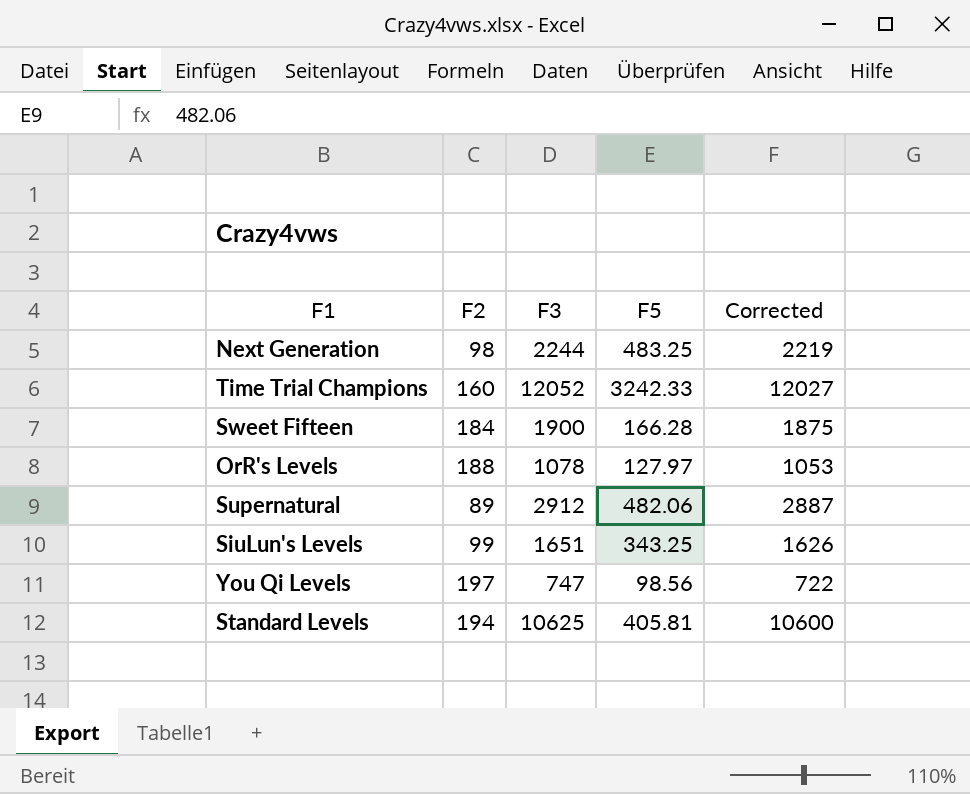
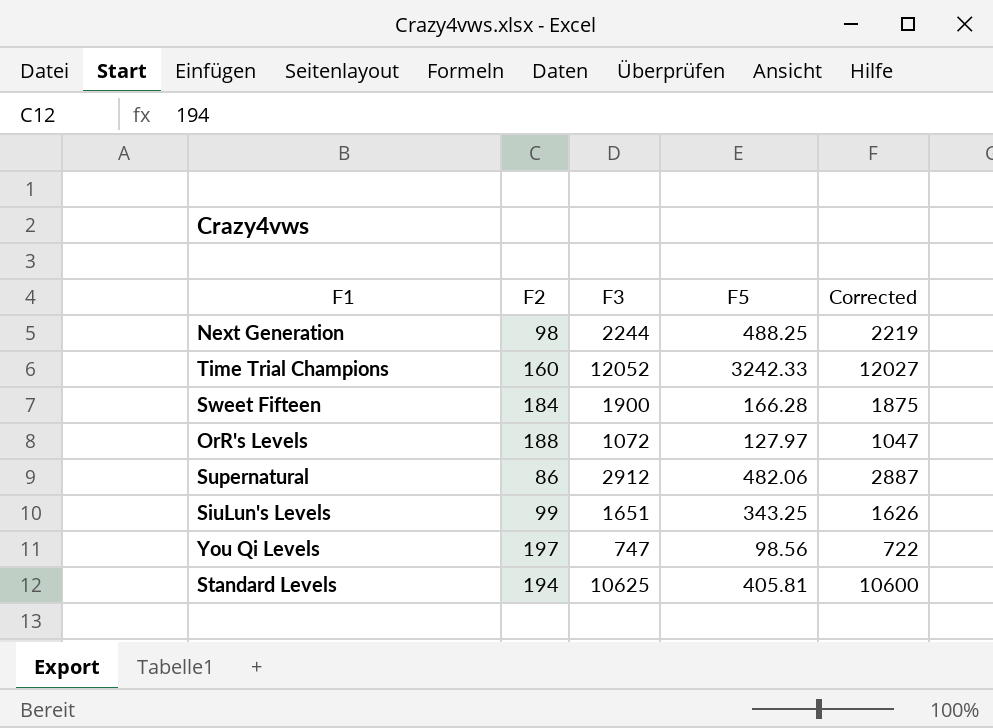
Next Generation | F5: 483.25 -> 488.25
OrR's Levels | F3: 1078 -> 1072
OrR's Levels | Corrected: 1053 -> 1047
Supernatural | F2: 89 -> 86

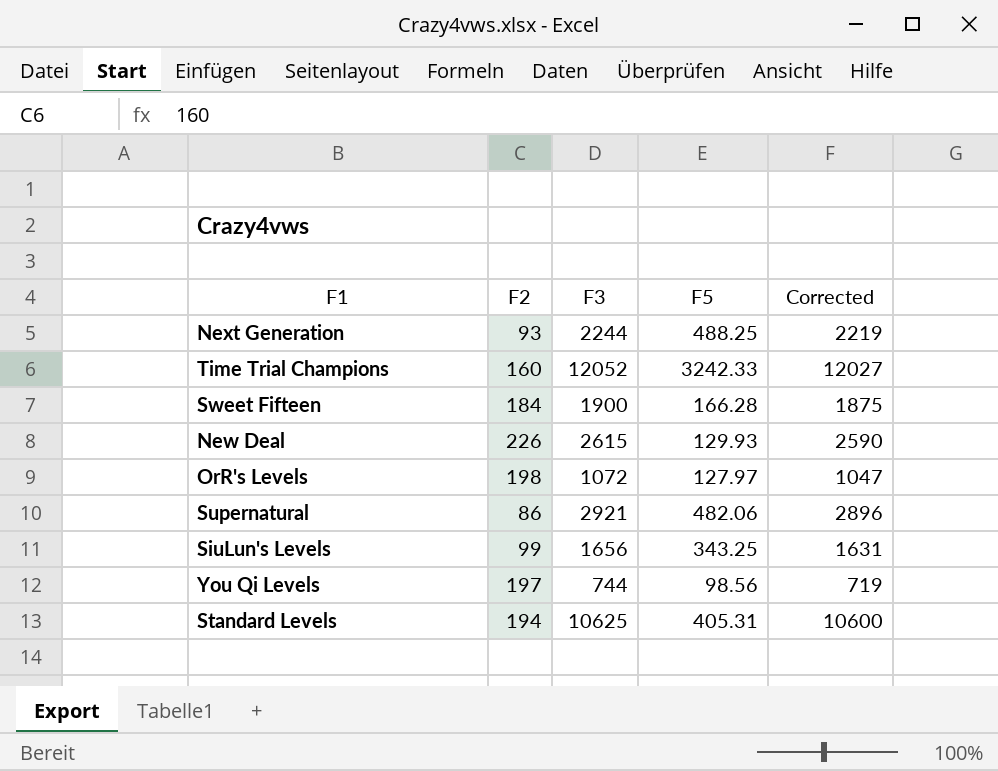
Next Generation | F2: 98 -> 93
row New Deal: none -> 226 | 2615 | 129.93 | 2590
OrR's Levels | F2: 188 -> 198
Supernatural | F3: 2912 -> 2921
Supernatural | Corrected: 2887 -> 2896
SiuLun's Levels | F3: 1651 -> 1656
SiuLun's Levels | Corrected: 1626 -> 1631
You Qi Levels | F3: 747 -> 744
You Qi Levels | Corrected: 722 -> 719
Standard Levels | F5: 405.81 -> 405.31

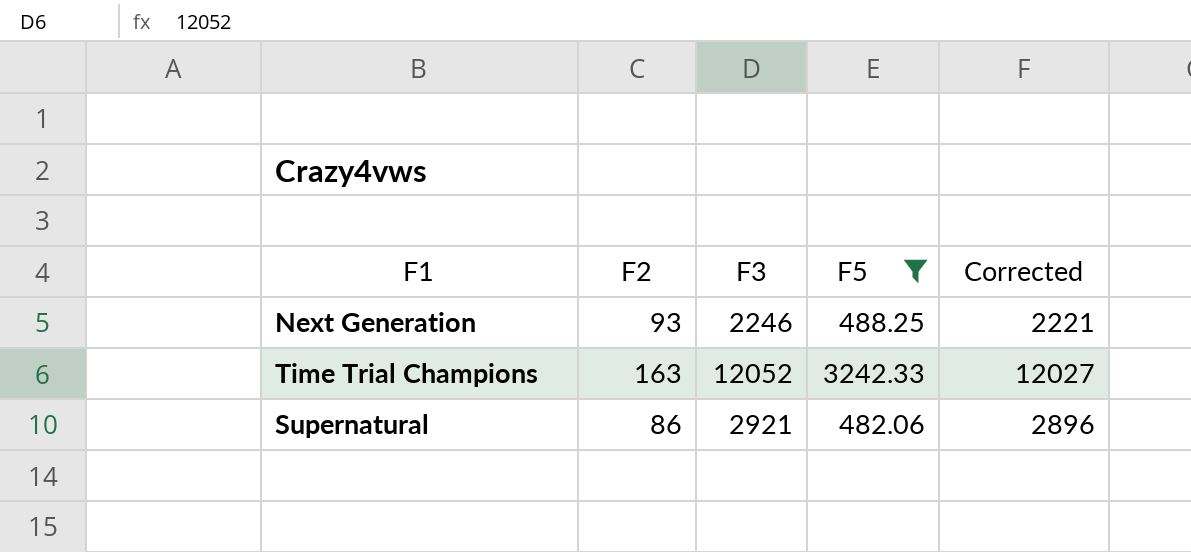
filter: none -> F5 >= 482.06
Next Generation | F3: 2244 -> 2246
Next Generation | Corrected: 2219 -> 2221
Time Trial Champions | F2: 160 -> 163

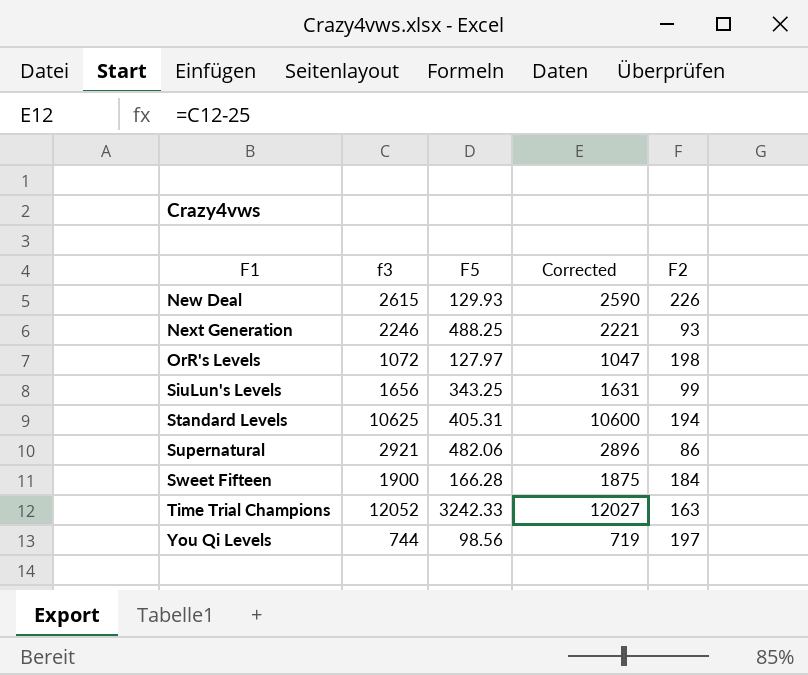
filter: F5 >= 482.06 -> none
row order: none -> F1 ascending
column name: F3 -> f3
column F2 | position: 2 -> 5

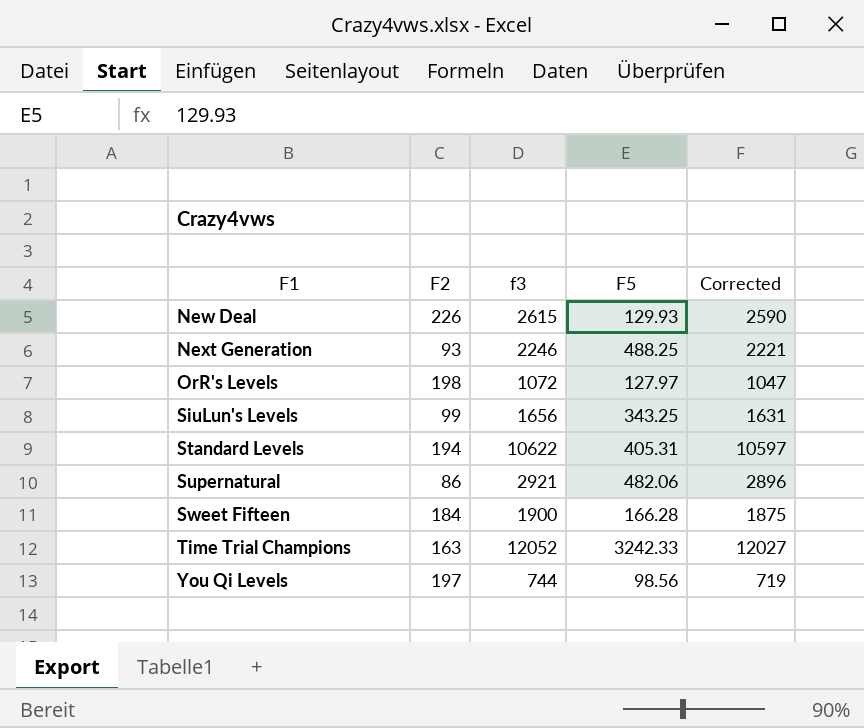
column F2 | position: 5 -> 2
Standard Levels | f3: 10625 -> 10622
Standard Levels | Corrected: 10600 -> 10597

